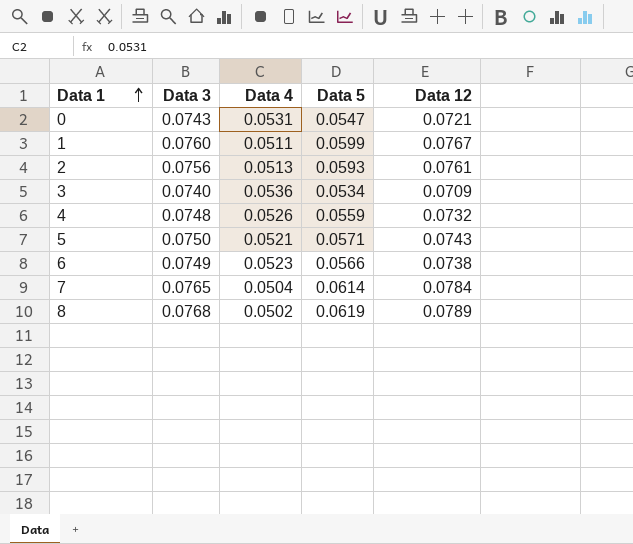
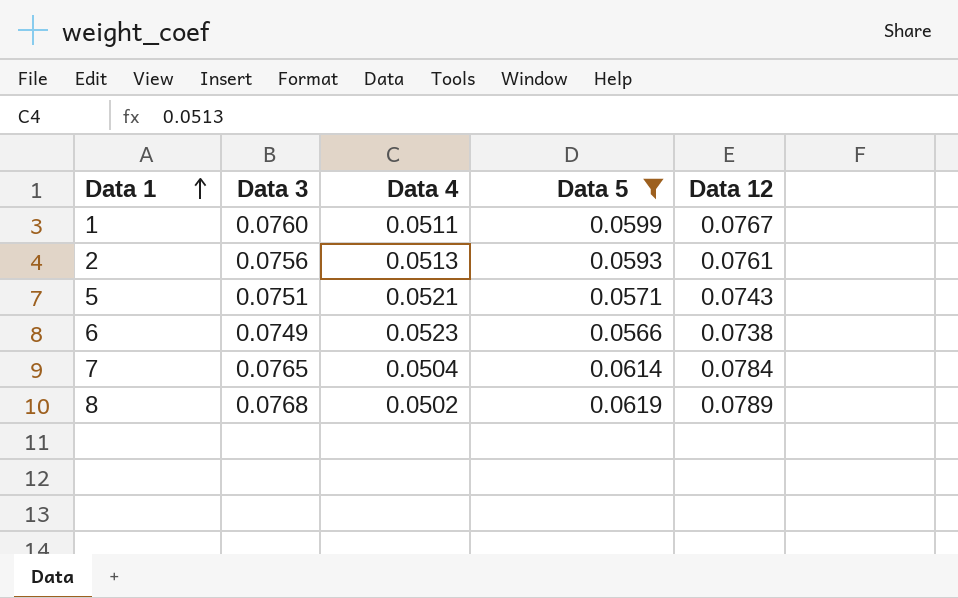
filter: none -> Data 5 >= 0.0566
5 | Data 3: 0.0750 -> 0.0751

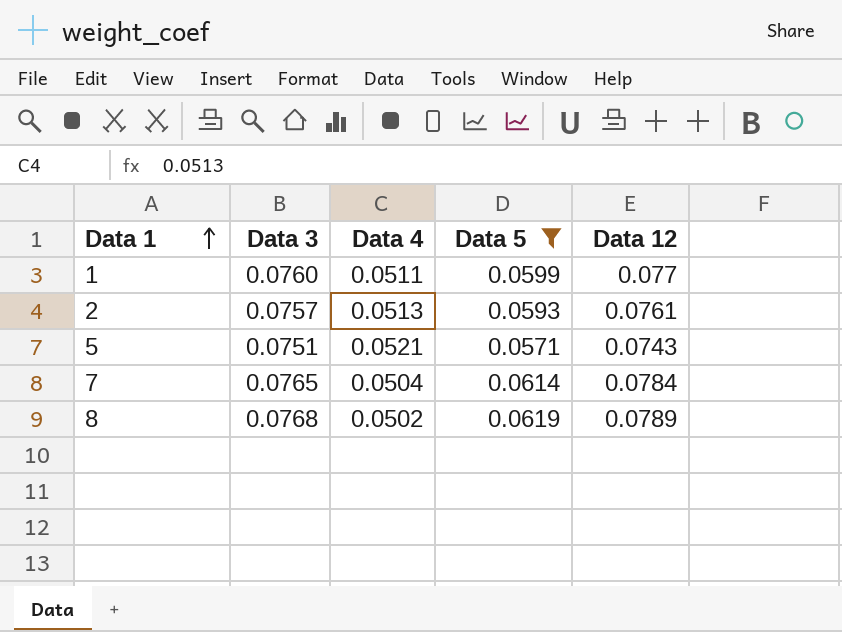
row 6: 0.0749 | 0.0523 | 0.0566 | 0.0738 -> none
1 | Data 12: 0.0767 -> 0.077
2 | Data 3: 0.0756 -> 0.0757

